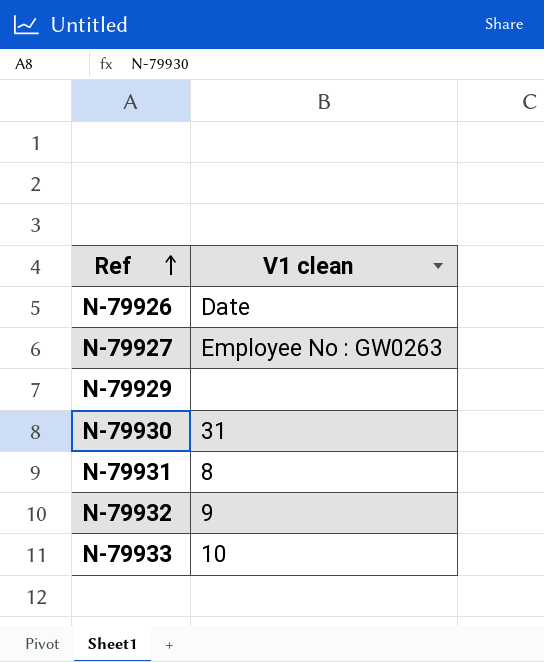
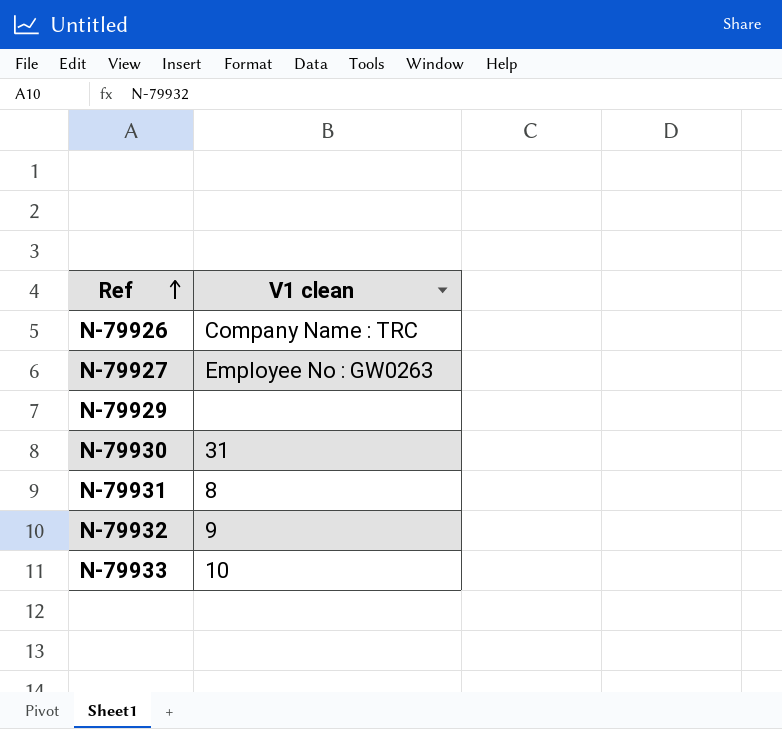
N-79926 | V1 clean: Date -> Company Name : TRC

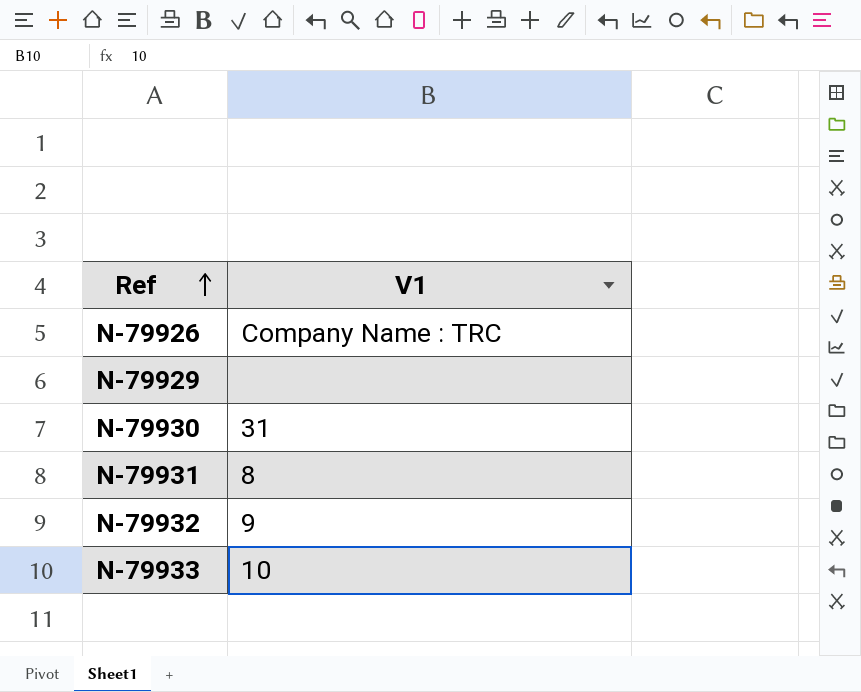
column name: V1 clean -> V1
row N-79927: Employee No : GW0263 -> none

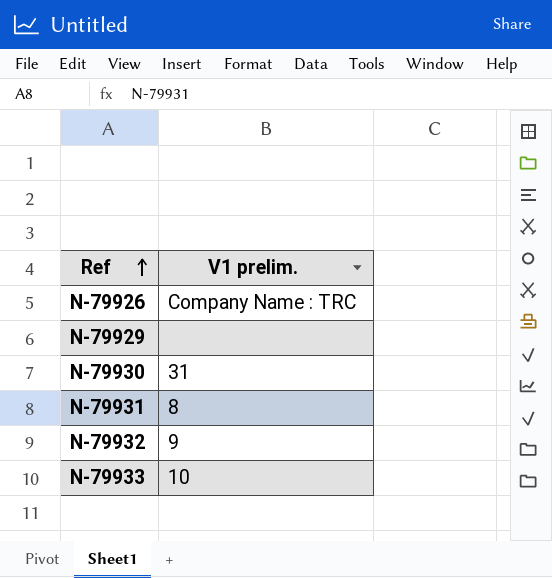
column name: V1 -> V1 prelim.

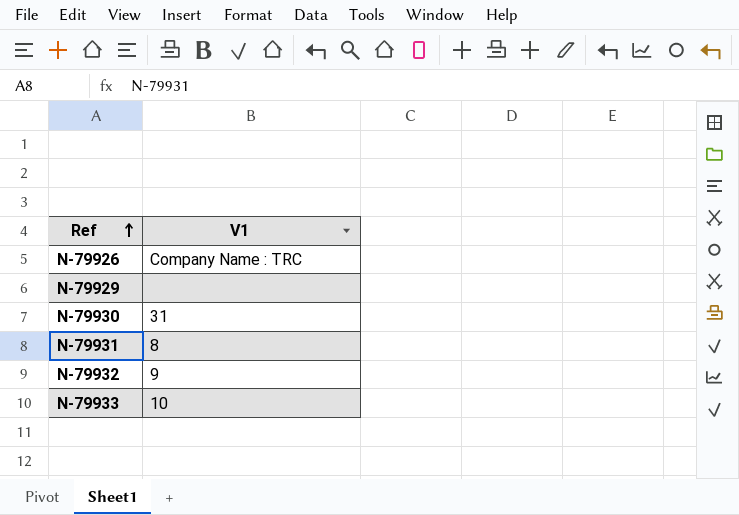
column name: V1 prelim. -> V1

